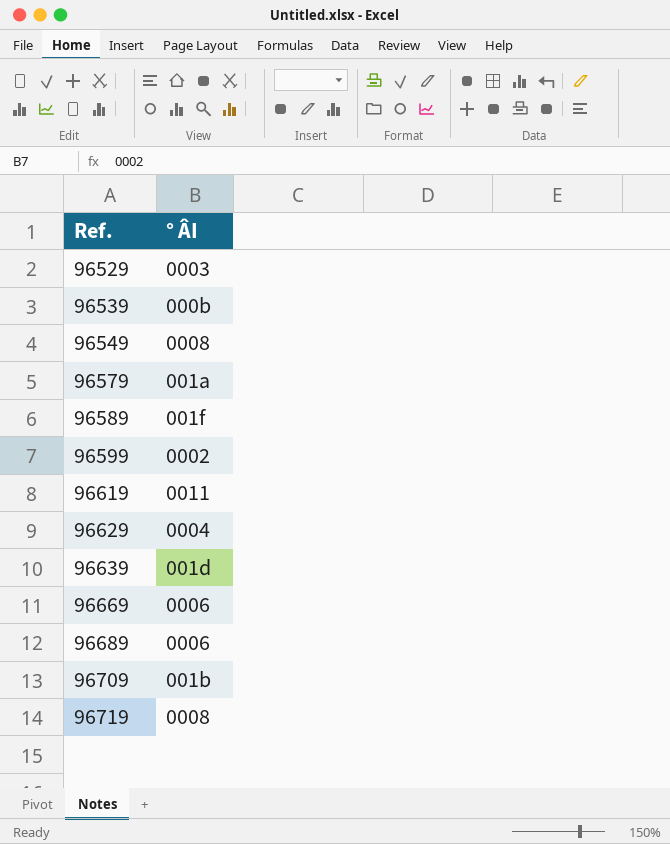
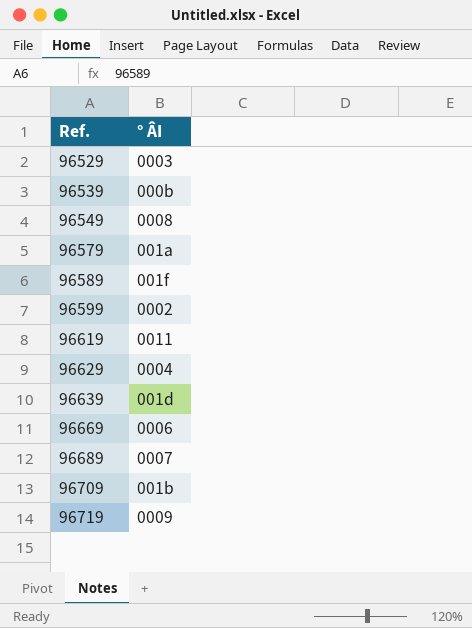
96689 | ° ÂI: 0006 -> 0007
96719 | ° ÂI: 0008 -> 0009

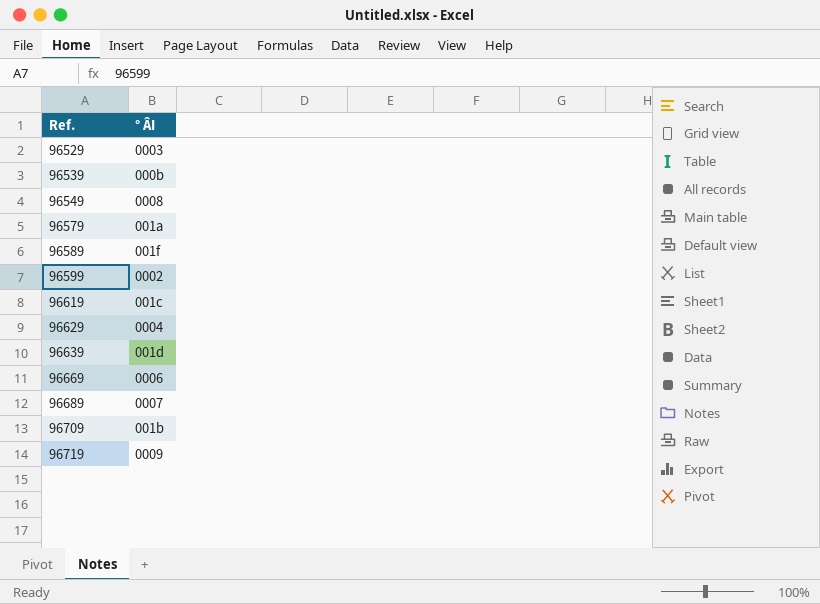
96619 | ° ÂI: 0011 -> 001c

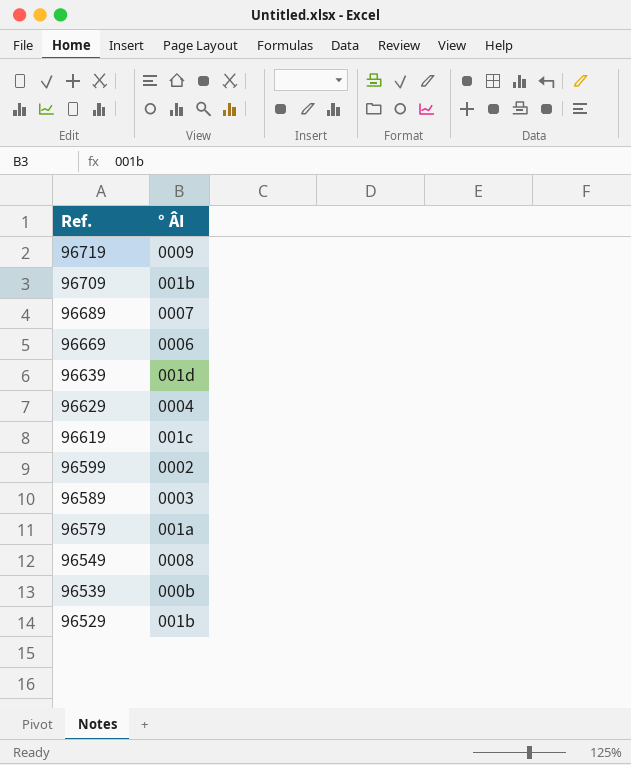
row order: Ref. ascending -> Ref. descending
96589 | ° ÂI: 001f -> 0003
96529 | ° ÂI: 0003 -> 001b

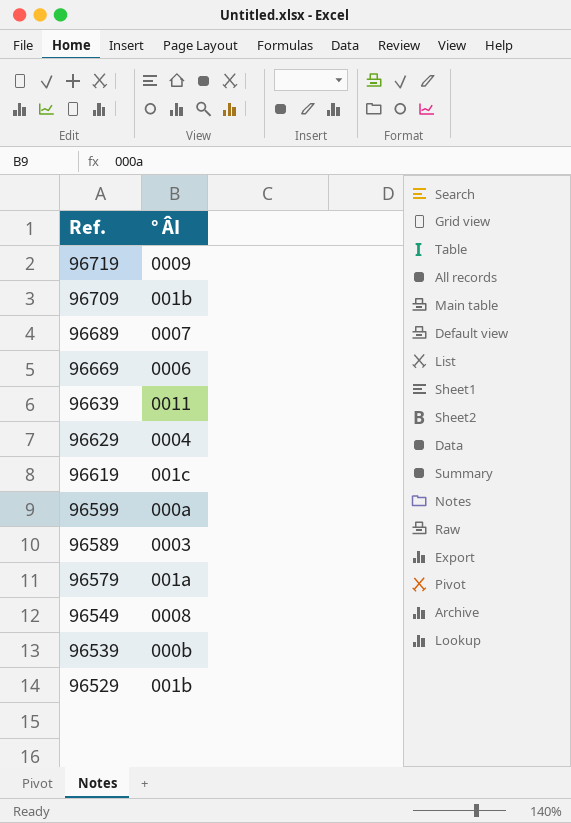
96639 | ° ÂI: 001d -> 0011
96599 | ° ÂI: 0002 -> 000a

